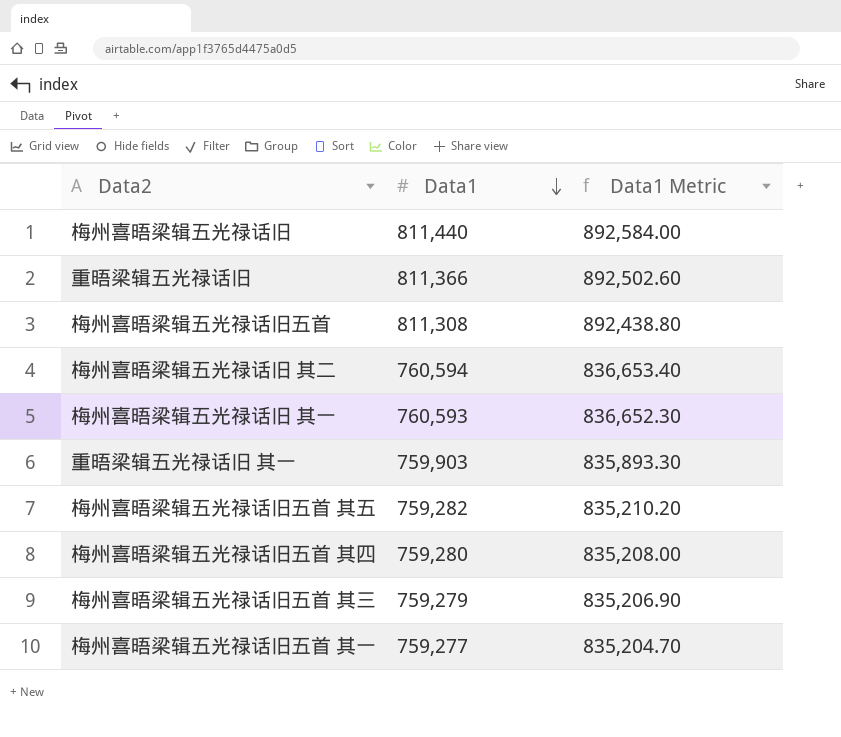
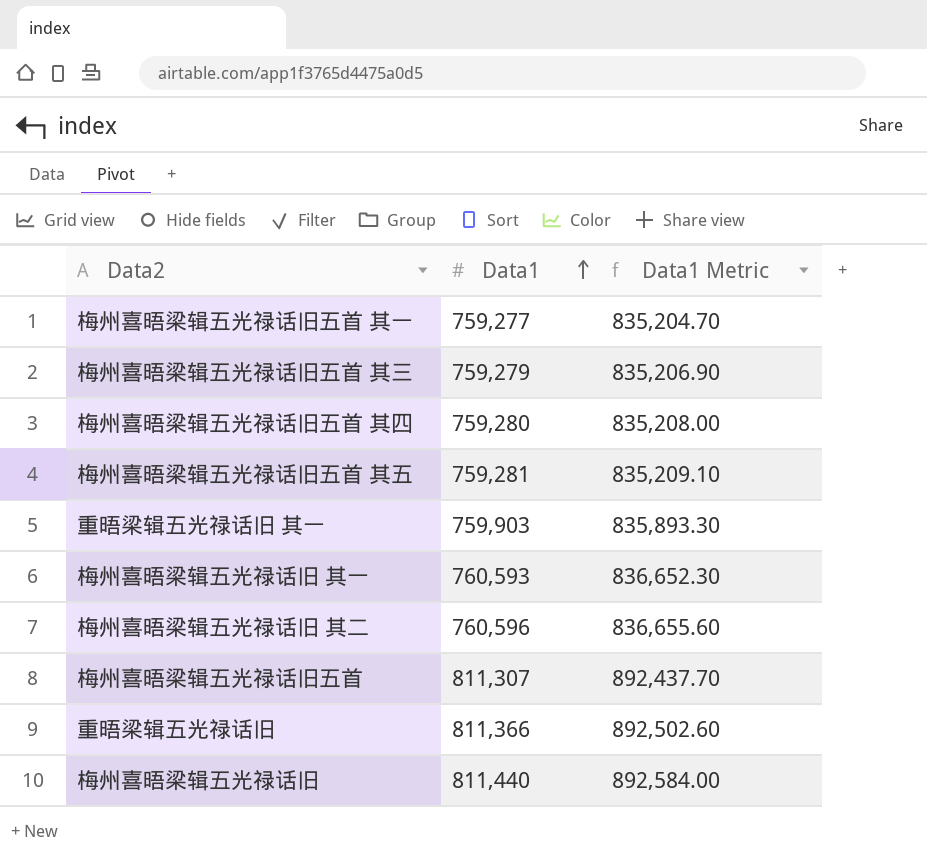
row order: Data1 descending -> Data1 ascending
梅州喜晤梁辑五光禄话旧五首 其五 | Data1: 759,282 -> 759,281
梅州喜晤梁辑五光禄话旧五首 其五 | Data1 Metric: 835,210.20 -> 835,209.10
梅州喜晤梁辑五光禄话旧 其二 | Data1: 760,594 -> 760,596
梅州喜晤梁辑五光禄话旧 其二 | Data1 Metric: 836,653.40 -> 836,655.60
梅州喜晤梁辑五光禄话旧五首 | Data1: 811,308 -> 811,307
梅州喜晤梁辑五光禄话旧五首 | Data1 Metric: 892,438.80 -> 892,437.70

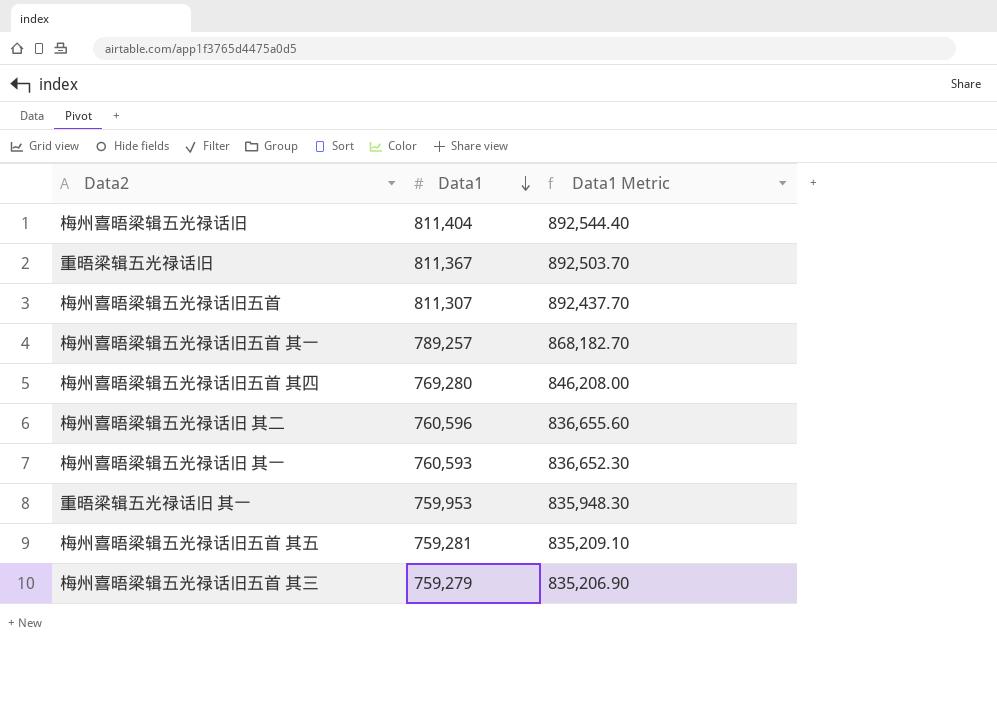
row order: Data1 ascending -> Data1 descending
梅州喜晤梁辑五光禄话旧 | Data1: 811,440 -> 811,404
梅州喜晤梁辑五光禄话旧 | Data1 Metric: 892,584.00 -> 892,544.40
重晤梁辑五光禄话旧 | Data1: 811,366 -> 811,367
重晤梁辑五光禄话旧 | Data1 Metric: 892,502.60 -> 892,503.70
梅州喜晤梁辑五光禄话旧五首 其一 | Data1: 759,277 -> 789,257
梅州喜晤梁辑五光禄话旧五首 其一 | Data1 Metric: 835,204.70 -> 868,182.70
梅州喜晤梁辑五光禄话旧五首 其四 | Data1: 759,280 -> 769,280
梅州喜晤梁辑五光禄话旧五首 其四 | Data1 Metric: 835,208.00 -> 846,208.00
重晤梁辑五光禄话旧 其一 | Data1: 759,903 -> 759,953
重晤梁辑五光禄话旧 其一 | Data1 Metric: 835,893.30 -> 835,948.30

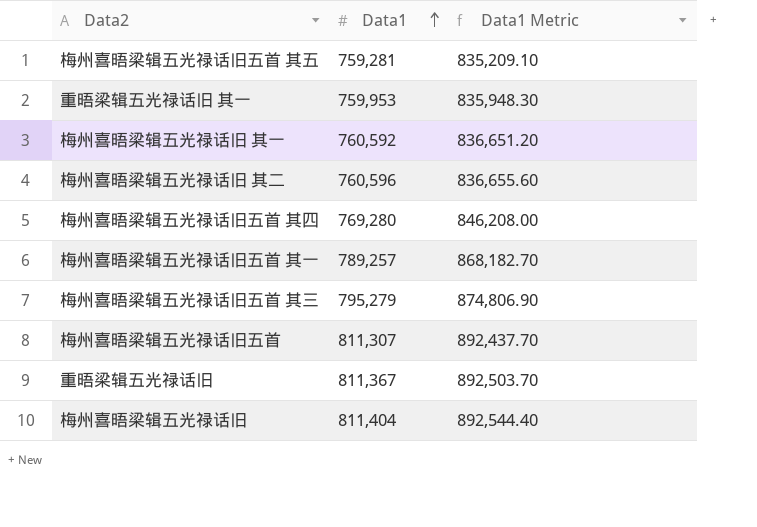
row order: Data1 descending -> Data1 ascending
梅州喜晤梁辑五光禄话旧 其一 | Data1: 760,593 -> 760,592
梅州喜晤梁辑五光禄话旧 其一 | Data1 Metric: 836,652.30 -> 836,651.20
梅州喜晤梁辑五光禄话旧五首 其三 | Data1: 759,279 -> 795,279
梅州喜晤梁辑五光禄话旧五首 其三 | Data1 Metric: 835,206.90 -> 874,806.90

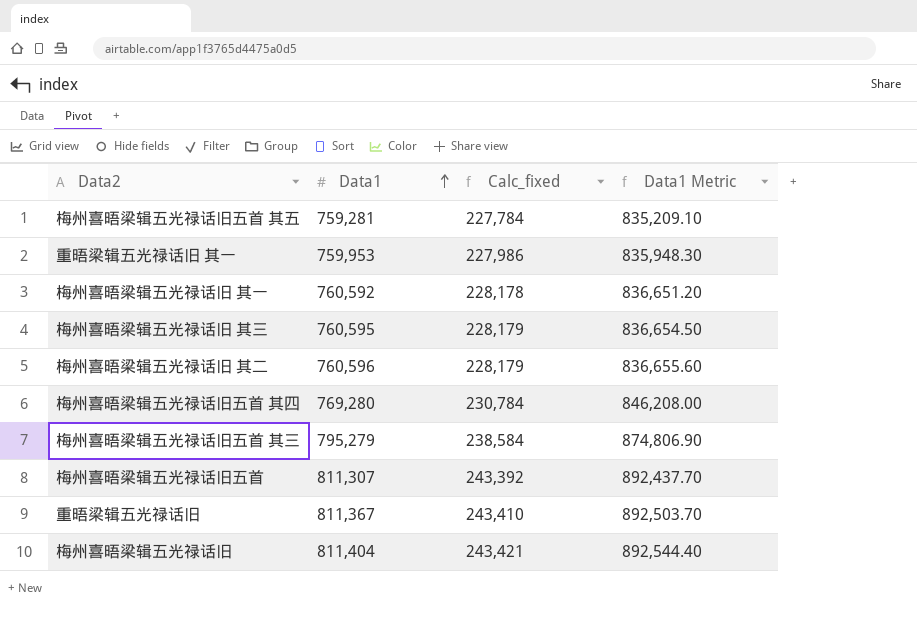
column Calc_fixed | formula: none -> [Data1] * 0.3
row 梅州喜晤梁辑五光禄话旧五首 其一: 789,257 | 868,182.70 -> none
row 梅州喜晤梁辑五光禄话旧 其三: none -> 760,595 | 228,179 | 836,654.50

